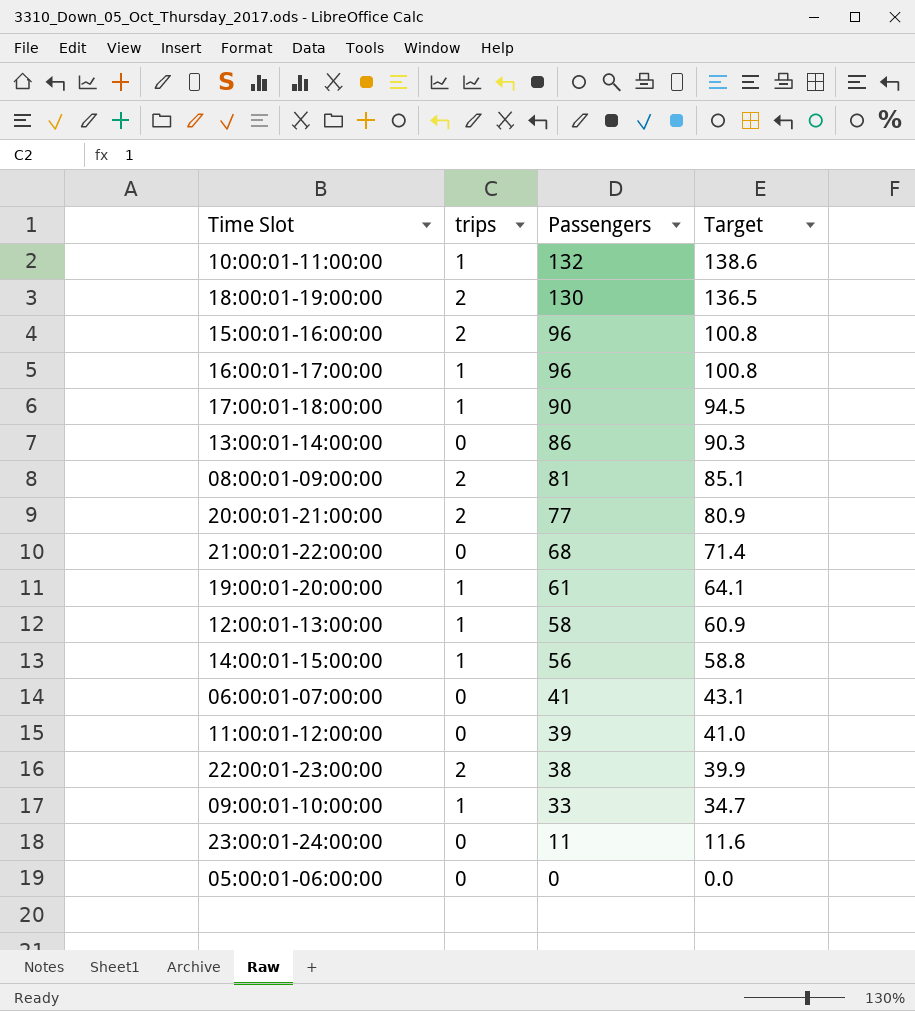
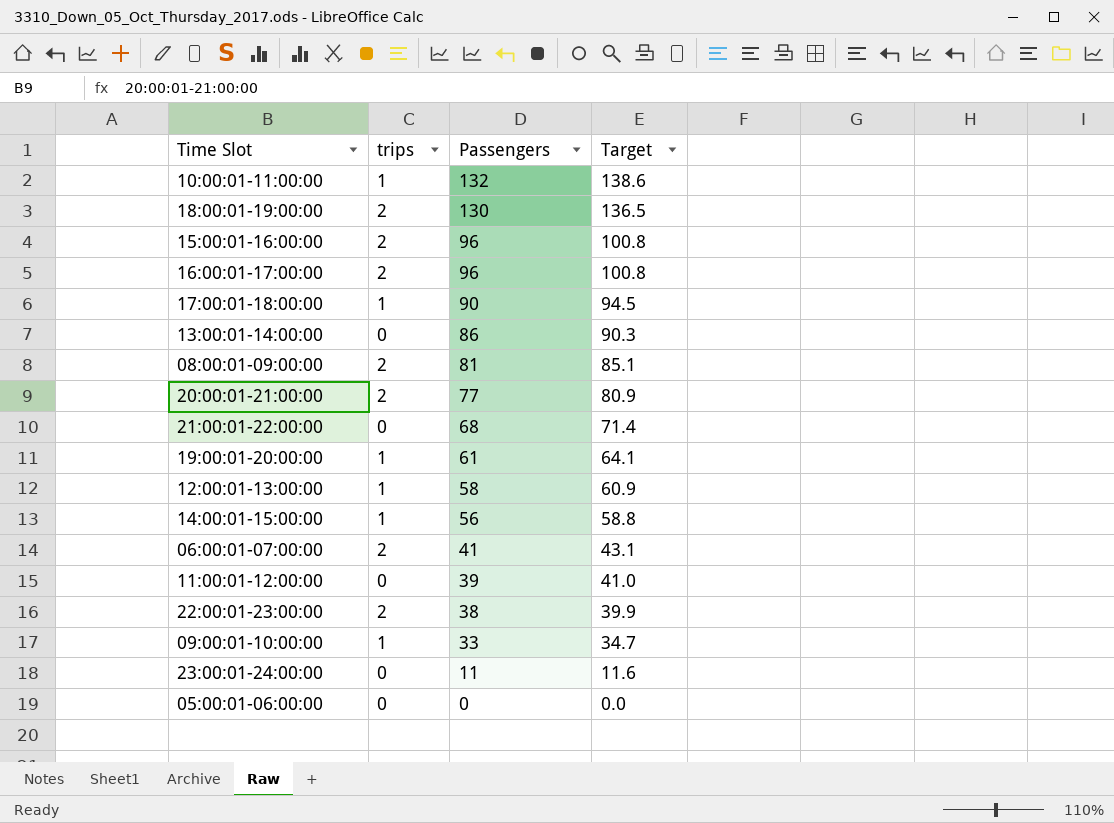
16:00:01-17:00:00 | trips: 1 -> 2
06:00:01-07:00:00 | trips: 0 -> 2

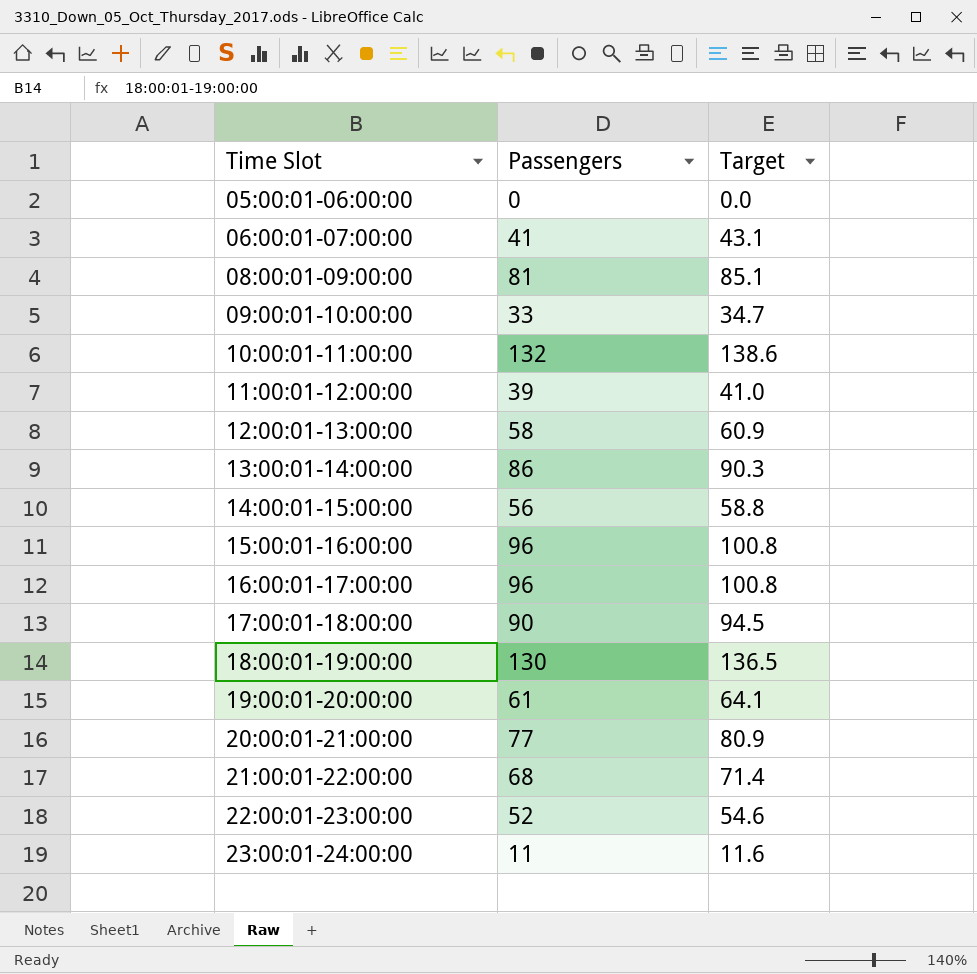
row order: Passengers descending -> Time Slot ascending
column trips | position: 2 -> none
22:00:01-23:00:00 | Passengers: 38 -> 52
22:00:01-23:00:00 | Target: 39.9 -> 54.6

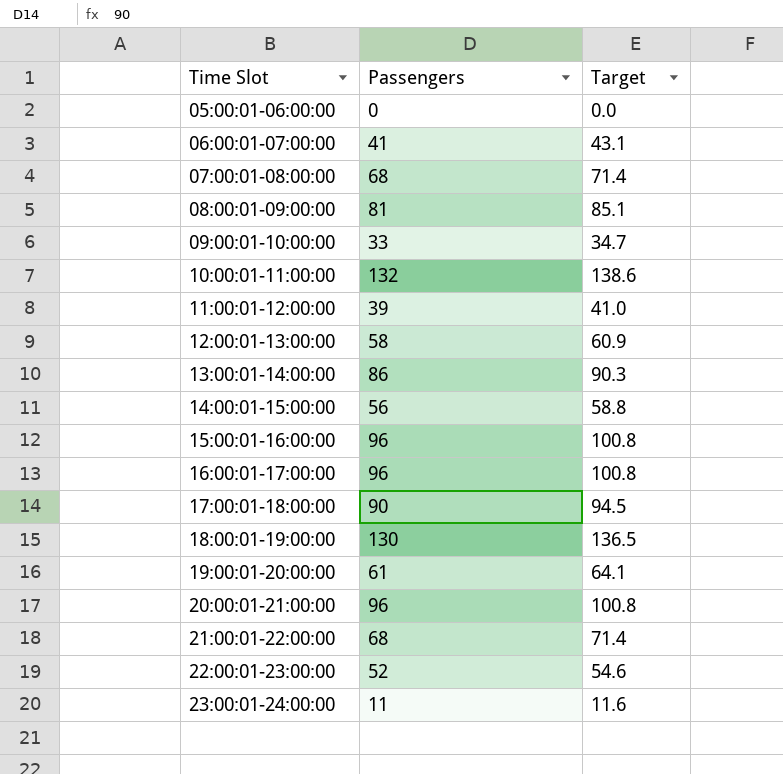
row 07:00:01-08:00:00: none -> 68 | 71.4
20:00:01-21:00:00 | Passengers: 77 -> 96
20:00:01-21:00:00 | Target: 80.9 -> 100.8

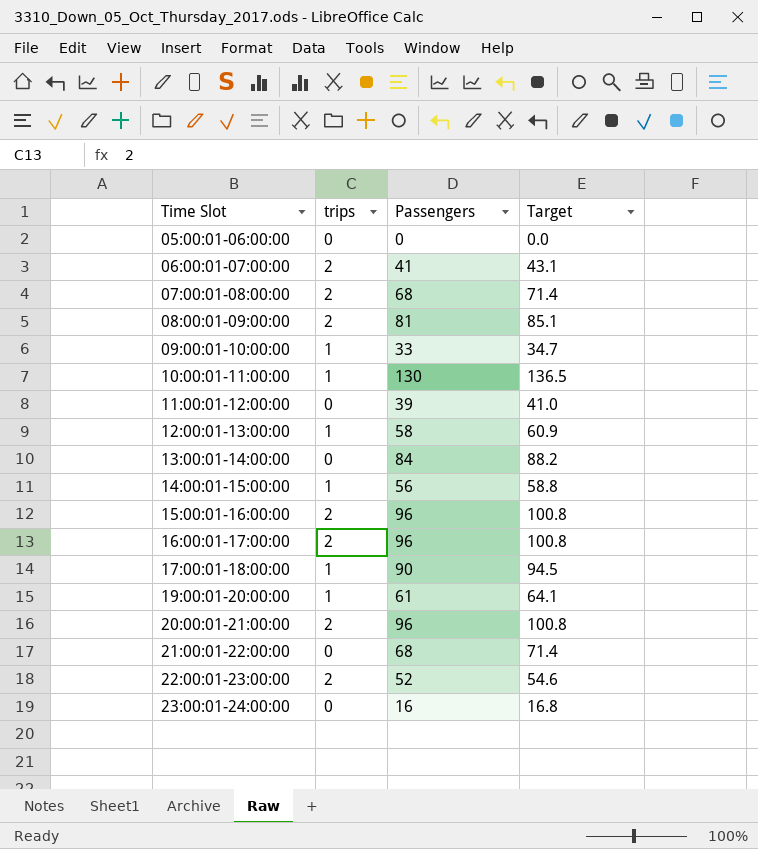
column trips | position: none -> 2
row 18:00:01-19:00:00: 130 | 136.5 -> none
10:00:01-11:00:00 | Passengers: 132 -> 130
10:00:01-11:00:00 | Target: 138.6 -> 136.5
13:00:01-14:00:00 | Passengers: 86 -> 84
13:00:01-14:00:00 | Target: 90.3 -> 88.2
23:00:01-24:00:00 | Passengers: 11 -> 16
23:00:01-24:00:00 | Target: 11.6 -> 16.8

